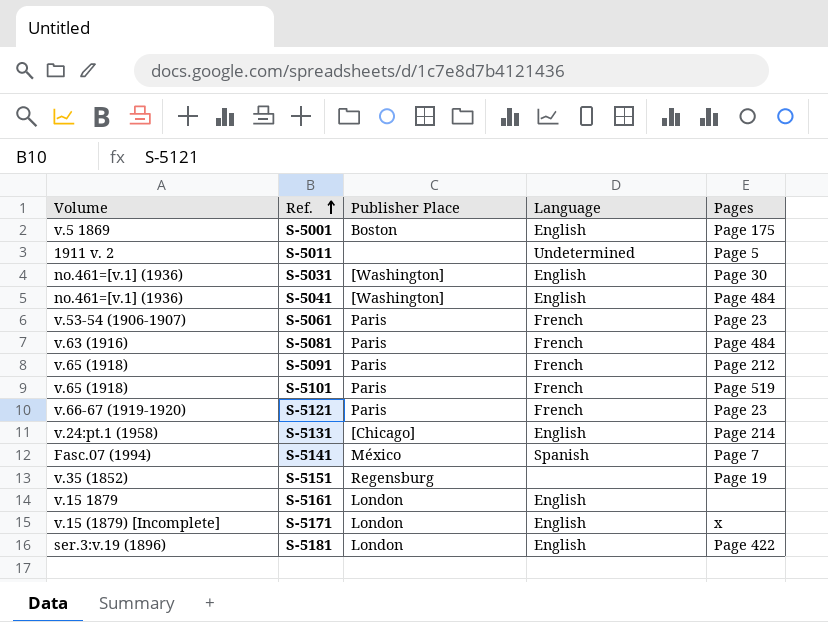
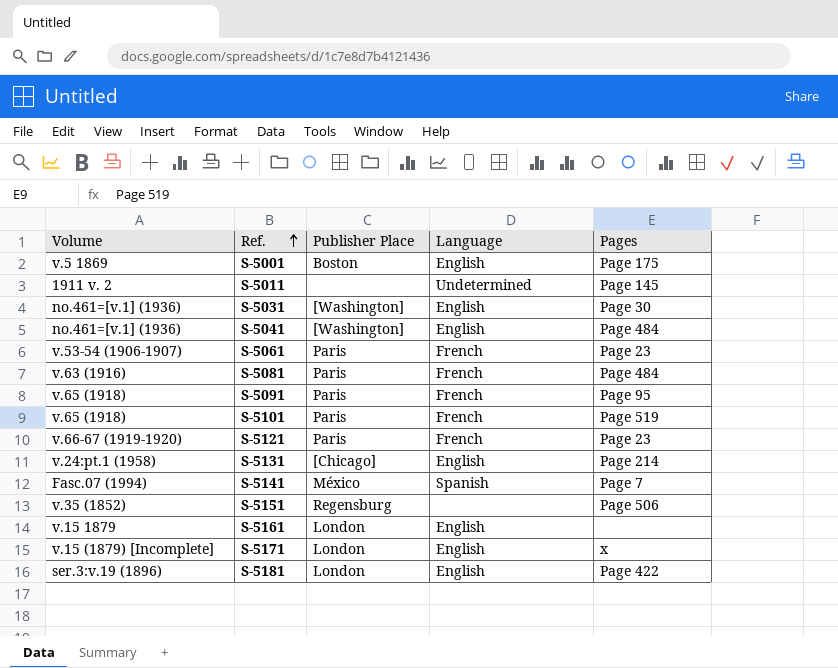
S-5011 | Pages: Page 5 -> Page 145
S-5091 | Pages: Page 212 -> Page 95
S-5151 | Pages: Page 19 -> Page 506

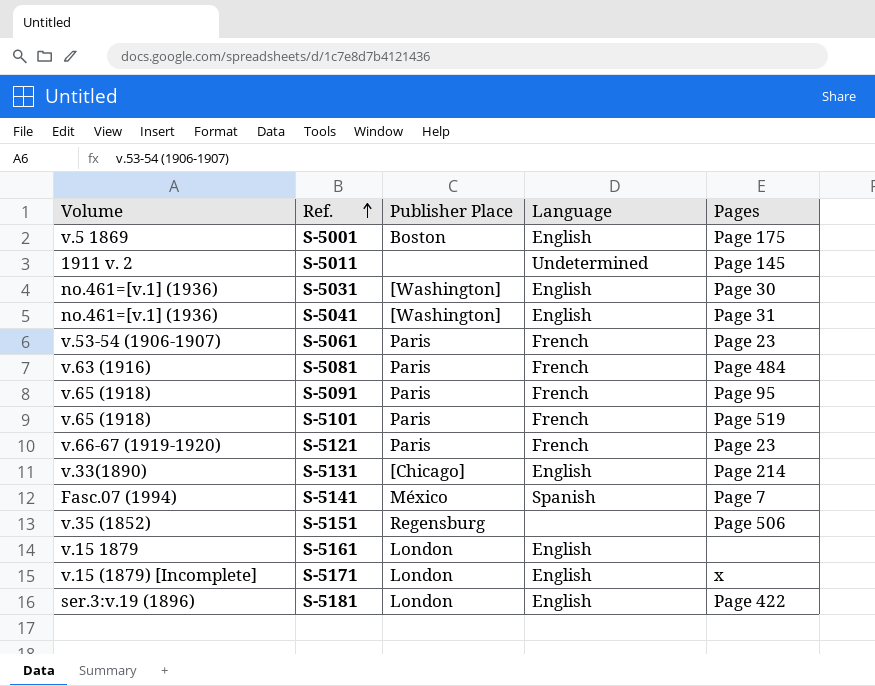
S-5041 | Pages: Page 484 -> Page 31
S-5131 | Volume: v.24:pt.1 (1958) -> v.33(1890)

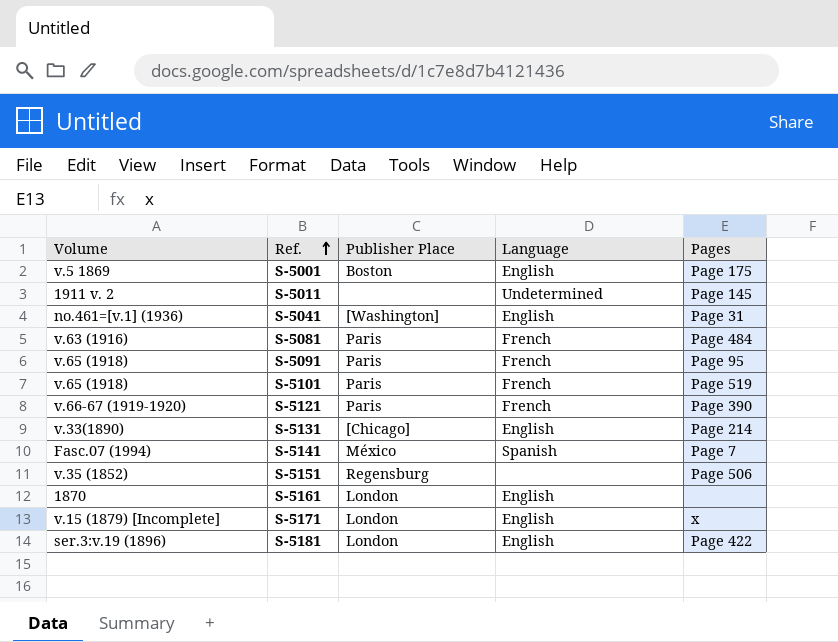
row S-5031: no.461=[v.1] (1936) | [Washington] | English | Page 30 -> none
row S-5061: v.53-54 (1906-1907) | Paris | French | Page 23 -> none
S-5121 | Pages: Page 23 -> Page 390
S-5161 | Volume: v.15 1879 -> 1870

